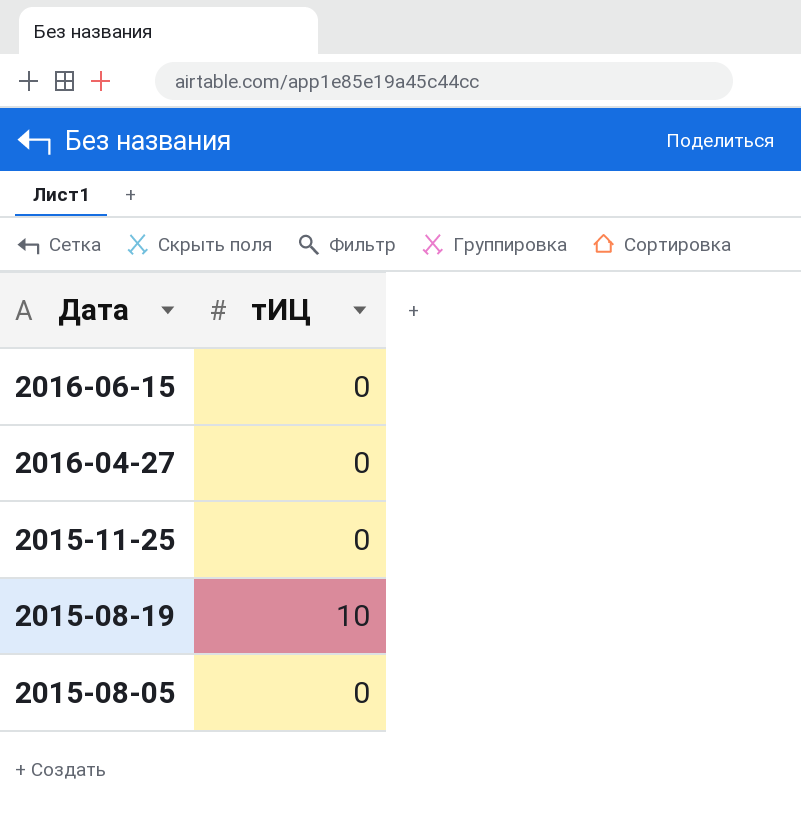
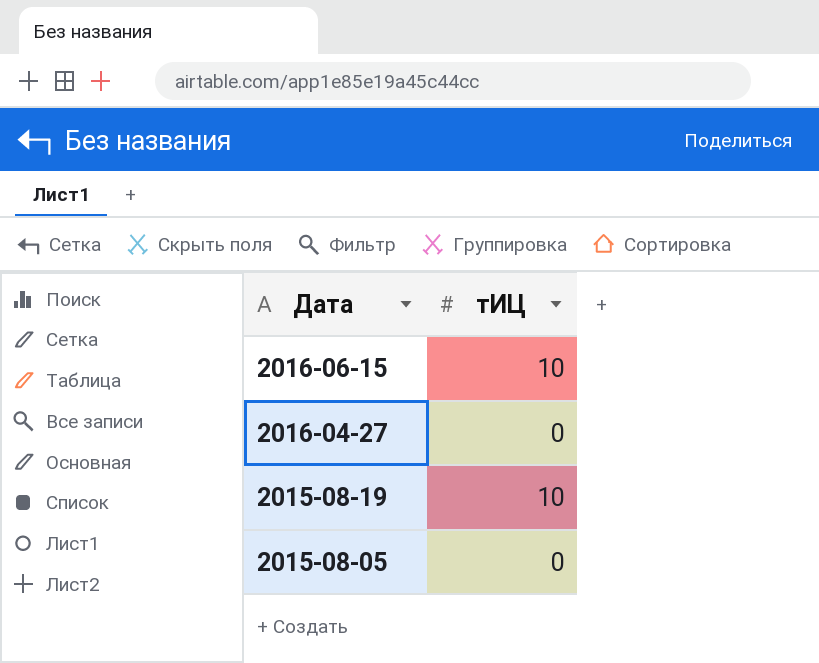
row 2015-11-25: 0 -> none
2016-06-15 | тИЦ: 0 -> 10

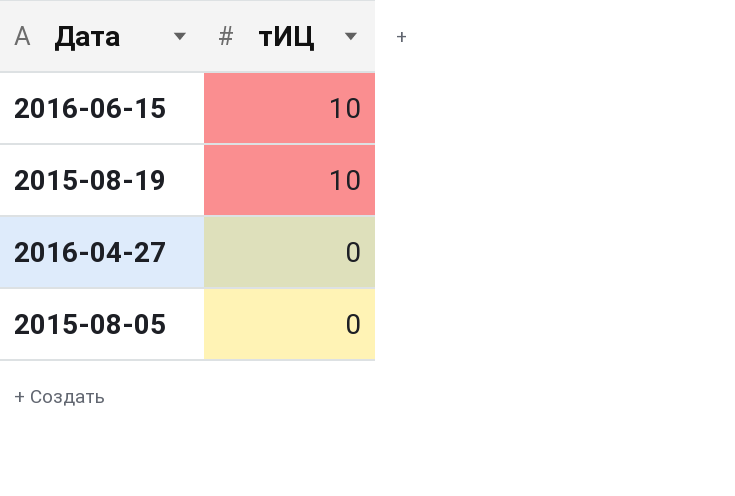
row order: Дата descending -> тИЦ descending

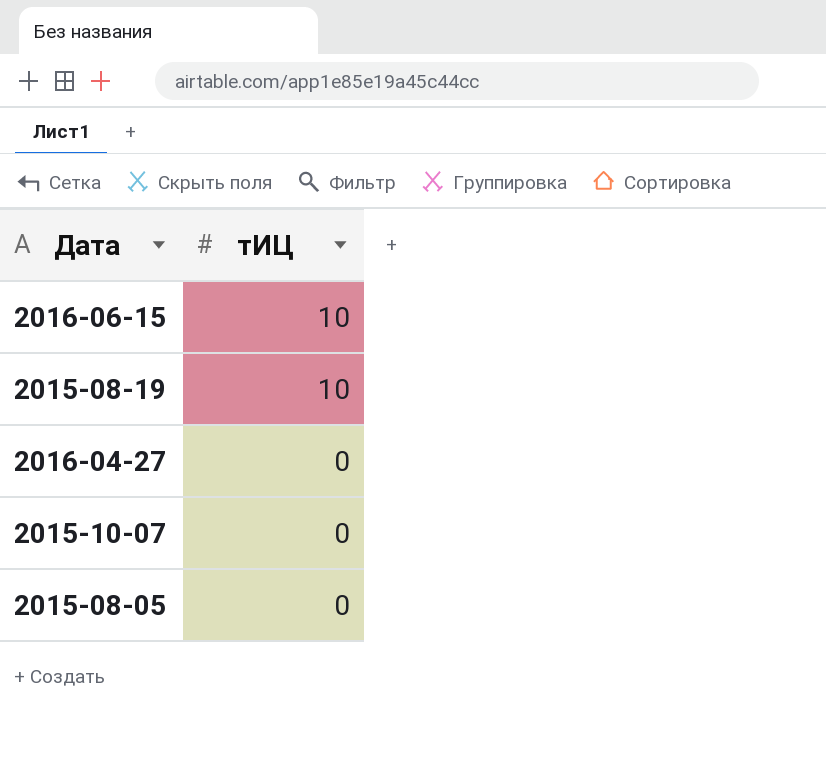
row 2015-10-07: none -> 0

